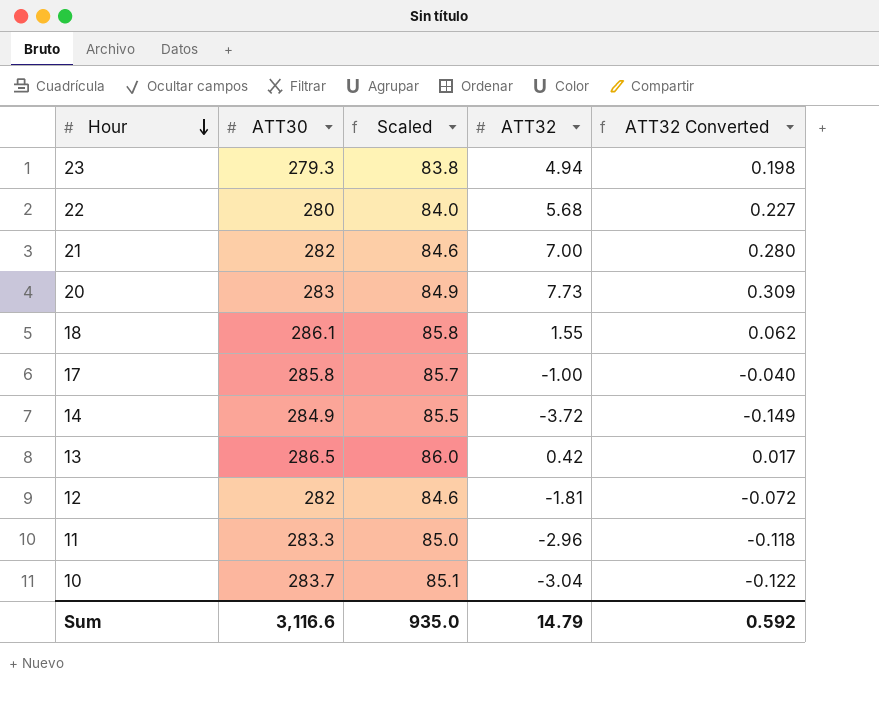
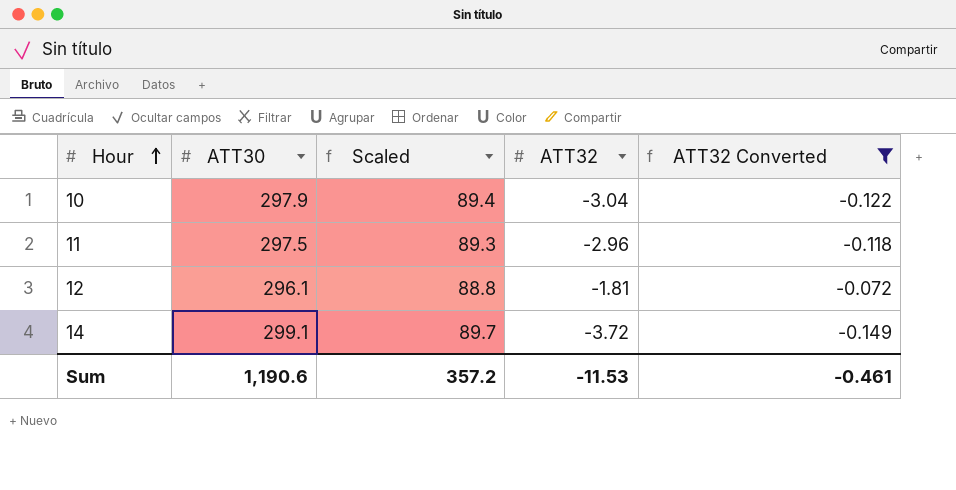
filter: none -> ATT32 Converted <= -0.072
row order: Hour descending -> Hour ascending
10 | ATT30: 283.7 -> 297.9
10 | Scaled: 85.1 -> 89.4
11 | ATT30: 283.3 -> 297.5
11 | Scaled: 85.0 -> 89.3
12 | ATT30: 282 -> 296.1
12 | Scaled: 84.6 -> 88.8
14 | ATT30: 284.9 -> 299.1
14 | Scaled: 85.5 -> 89.7
Sum | ATT30: 3,116.6 -> 1,190.6
Sum | Scaled: 935.0 -> 357.2
Sum | ATT32: 14.79 -> -11.53
Sum | ATT32 Converted: 0.592 -> -0.461

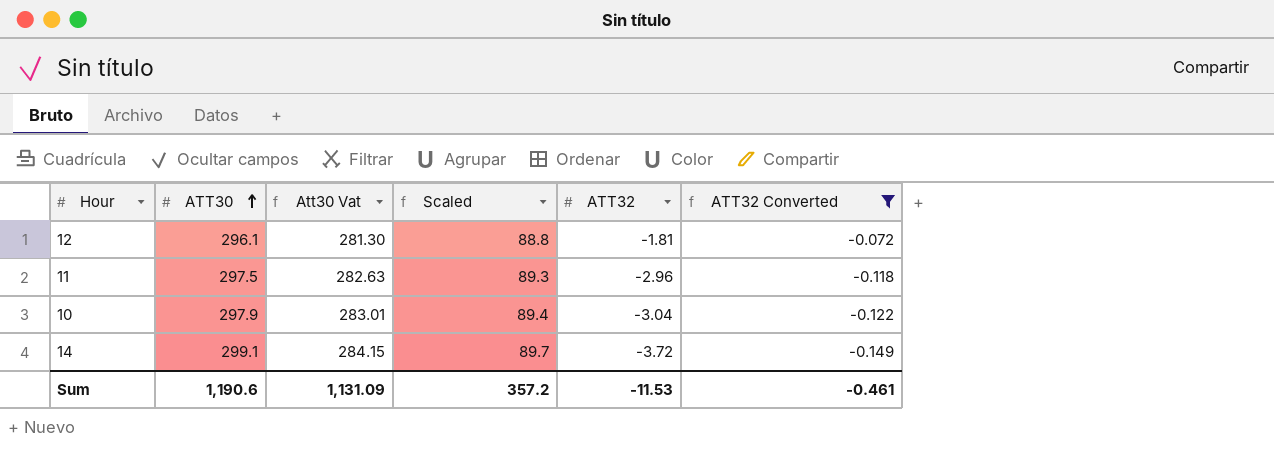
row order: Hour ascending -> ATT30 ascending
column Att30 Vat | formula: none -> [ATT30] * 0.95

